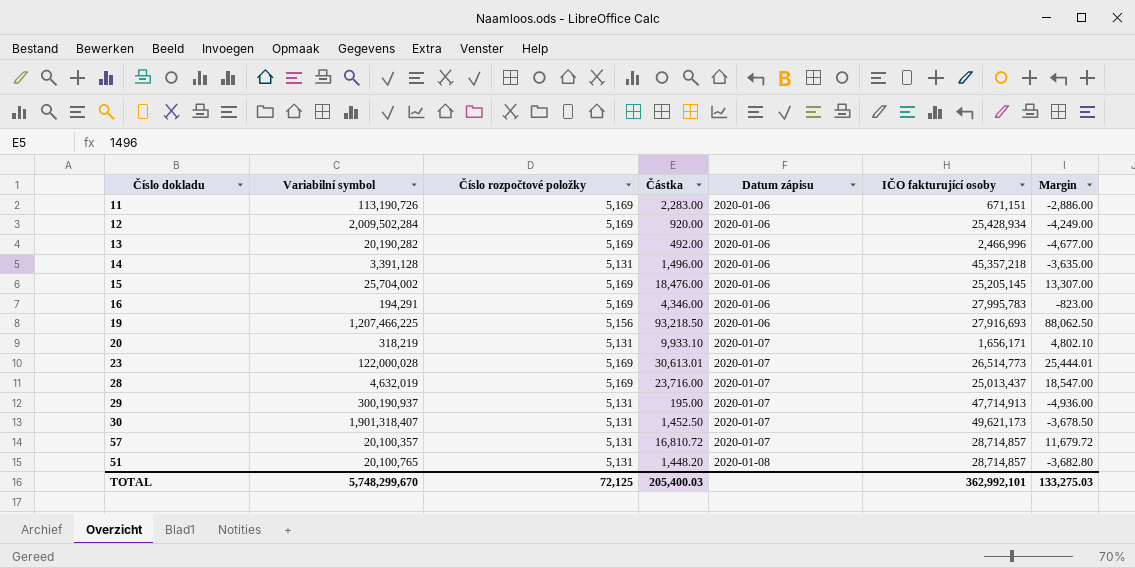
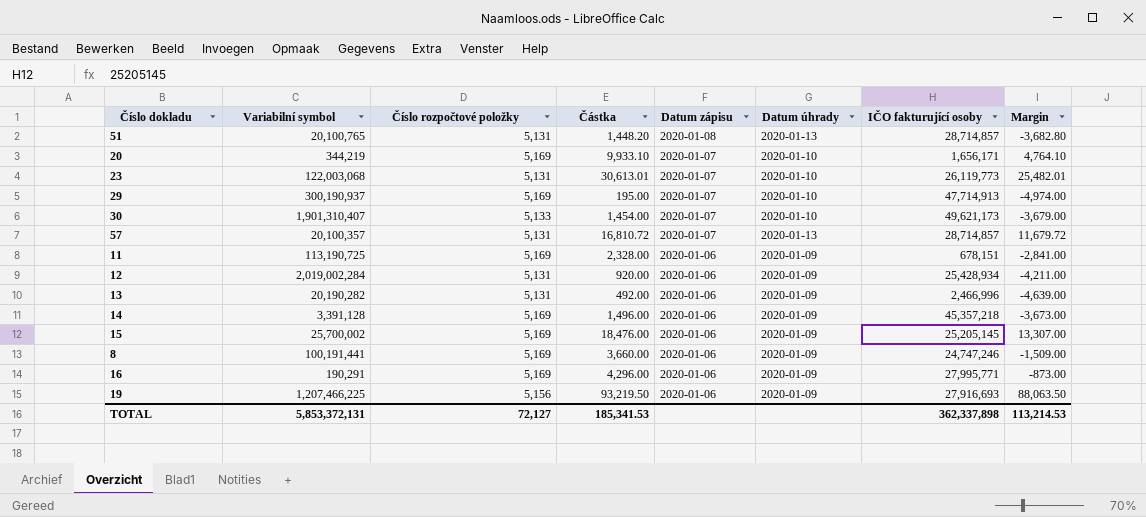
row order: Datum zápisu ascending -> Datum zápisu descending
column Datum úhrady | position: none -> 6
row 28: 4,632,019 | 5,169 | 23,716.00 | 2020-01-07 | 25,013,437 | 18,547.00 -> none
20 | Variabilní symbol: 318,219 -> 344,219
20 | Číslo rozpočtové položky: 5,131 -> 5,169
20 | Margin: 4,802.10 -> 4,764.10
23 | Variabilní symbol: 122,000,028 -> 122,003,068
23 | Číslo rozpočtové položky: 5,169 -> 5,131
23 | IČO fakturující osoby: 26,514,773 -> 26,119,773
23 | Margin: 25,444.01 -> 25,482.01
29 | Číslo rozpočtové položky: 5,131 -> 5,169
29 | Margin: -4,936.00 -> -4,974.00
30 | Variabilní symbol: 1,901,318,407 -> 1,901,310,407
30 | Číslo rozpočtové položky: 5,131 -> 5,133
30 | Částka: 1,452.50 -> 1,454.00
30 | Margin: -3,678.50 -> -3,679.00
11 | Variabilní symbol: 113,190,726 -> 113,190,725
11 | Částka: 2,283.00 -> 2,328.00
11 | IČO fakturující osoby: 671,151 -> 678,151
11 | Margin: -2,886.00 -> -2,841.00
12 | Variabilní symbol: 2,009,502,284 -> 2,019,002,284
12 | Číslo rozpočtové položky: 5,169 -> 5,131
12 | Margin: -4,249.00 -> -4,211.00
13 | Číslo rozpočtové položky: 5,169 -> 5,131
13 | Margin: -4,677.00 -> -4,639.00
14 | Číslo rozpočtové položky: 5,131 -> 5,169
14 | Margin: -3,635.00 -> -3,673.00
15 | Variabilní symbol: 25,704,002 -> 25,700,002
row 8: none -> 100,191,441 | 5,169 | 3,660.00 | 2020-01-06 | 2020-01-09 | 24,747,246 | -1,509.00
16 | Variabilní symbol: 194,291 -> 190,291
16 | Částka: 4,346.00 -> 4,296.00
16 | IČO fakturující osoby: 27,995,783 -> 27,995,771
16 | Margin: -823.00 -> -873.00
19 | Částka: 93,218.50 -> 93,219.50
19 | Margin: 88,062.50 -> 88,063.50
TOTAL | Variabilní symbol: 5,748,299,670 -> 5,853,372,131
TOTAL | Číslo rozpočtové položky: 72,125 -> 72,127
TOTAL | Částka: 205,400.03 -> 185,341.53
TOTAL | IČO fakturující osoby: 362,992,101 -> 362,337,898
TOTAL | Margin: 133,275.03 -> 113,214.53

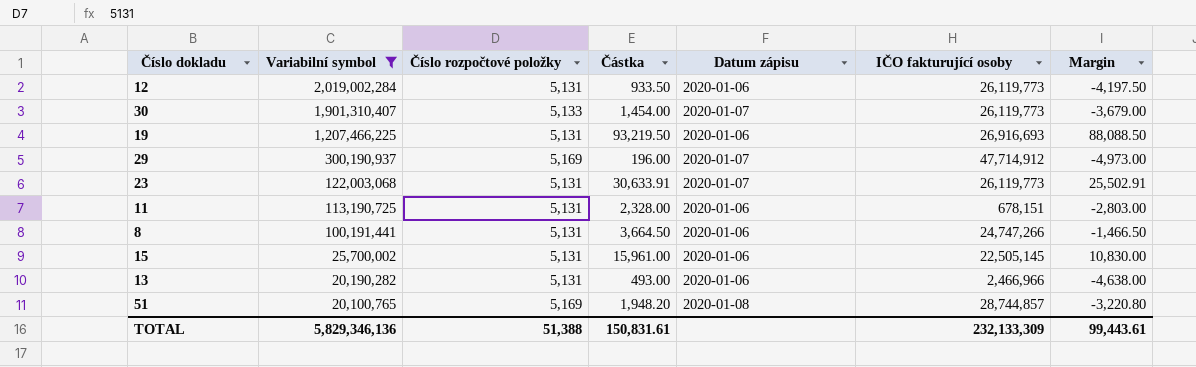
filter: none -> Variabilní symbol >= 20,100,765
row order: Datum zápisu descending -> Variabilní symbol descending
column Datum úhrady | position: 6 -> none
12 | Částka: 920.00 -> 933.50
12 | IČO fakturující osoby: 25,428,934 -> 26,119,773
12 | Margin: -4,211.00 -> -4,197.50
30 | IČO fakturující osoby: 49,621,173 -> 26,119,773
19 | Číslo rozpočtové položky: 5,156 -> 5,131
19 | IČO fakturující osoby: 27,916,693 -> 26,916,693
19 | Margin: 88,063.50 -> 88,088.50
29 | Částka: 195.00 -> 196.00
29 | IČO fakturující osoby: 47,714,913 -> 47,714,912
29 | Margin: -4,974.00 -> -4,973.00
23 | Částka: 30,613.01 -> 30,633.91
23 | Margin: 25,482.01 -> 25,502.91
11 | Číslo rozpočtové položky: 5,169 -> 5,131
11 | Margin: -2,841.00 -> -2,803.00
8 | Číslo rozpočtové položky: 5,169 -> 5,131
8 | Částka: 3,660.00 -> 3,664.50
8 | IČO fakturující osoby: 24,747,246 -> 24,747,266
8 | Margin: -1,509.00 -> -1,466.50
15 | Číslo rozpočtové položky: 5,169 -> 5,131
15 | Částka: 18,476.00 -> 15,961.00
15 | IČO fakturující osoby: 25,205,145 -> 22,505,145
15 | Margin: 13,307.00 -> 10,830.00
13 | Částka: 492.00 -> 493.00
13 | IČO fakturující osoby: 2,466,996 -> 2,466,966
13 | Margin: -4,639.00 -> -4,638.00
51 | Číslo rozpočtové položky: 5,131 -> 5,169
51 | Částka: 1,448.20 -> 1,948.20
51 | IČO fakturující osoby: 28,714,857 -> 28,744,857
51 | Margin: -3,682.80 -> -3,220.80
TOTAL | Variabilní symbol: 5,853,372,131 -> 5,829,346,136
TOTAL | Číslo rozpočtové položky: 72,127 -> 51,388
TOTAL | Částka: 185,341.53 -> 150,831.61
TOTAL | IČO fakturující osoby: 362,337,898 -> 232,133,309
TOTAL | Margin: 113,214.53 -> 99,443.61

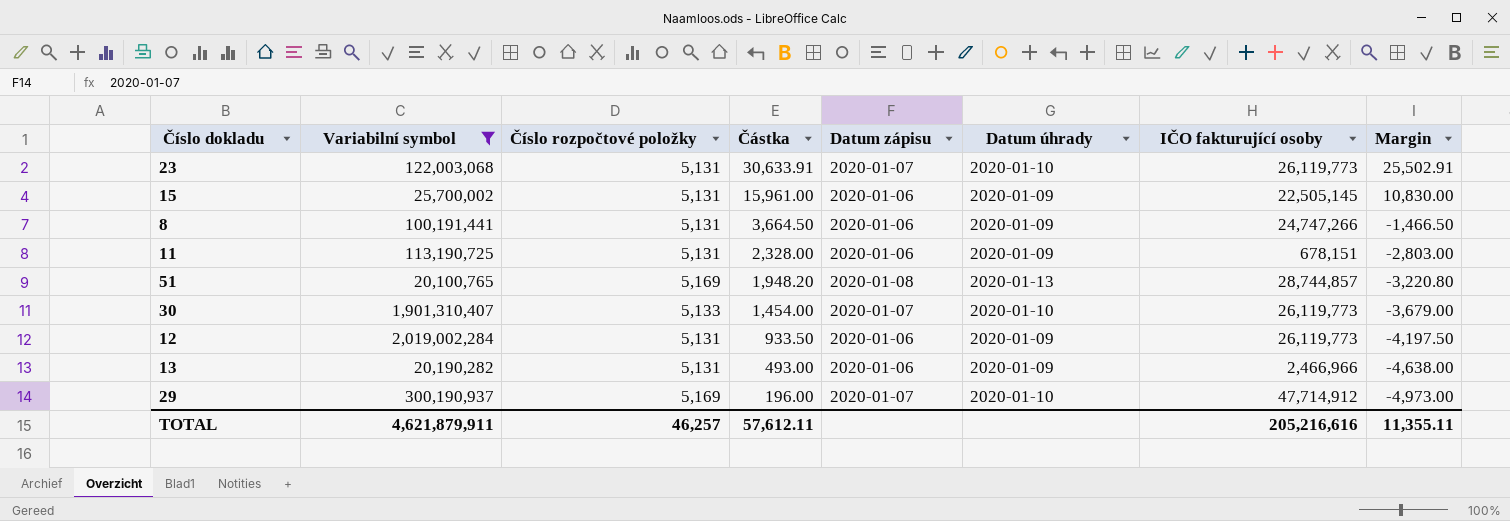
row order: Variabilní symbol descending -> Částka descending
column Datum úhrady | position: none -> 6
row 19: 1,207,466,225 | 5,131 | 93,219.50 | 2020-01-06 | 26,916,693 | 88,088.50 -> none
TOTAL | Variabilní symbol: 5,829,346,136 -> 4,621,879,911
TOTAL | Číslo rozpočtové položky: 51,388 -> 46,257
TOTAL | Částka: 150,831.61 -> 57,612.11
TOTAL | IČO fakturující osoby: 232,133,309 -> 205,216,616
TOTAL | Margin: 99,443.61 -> 11,355.11

